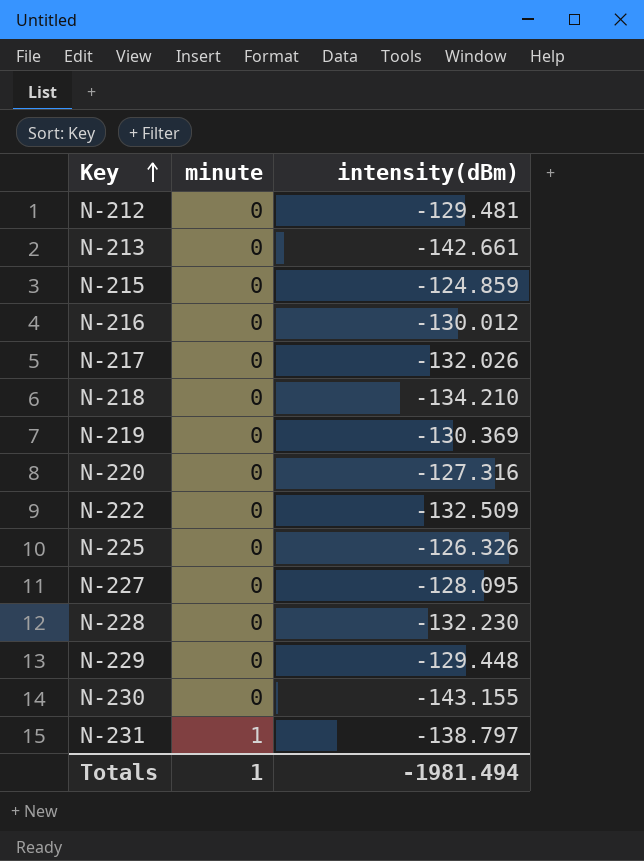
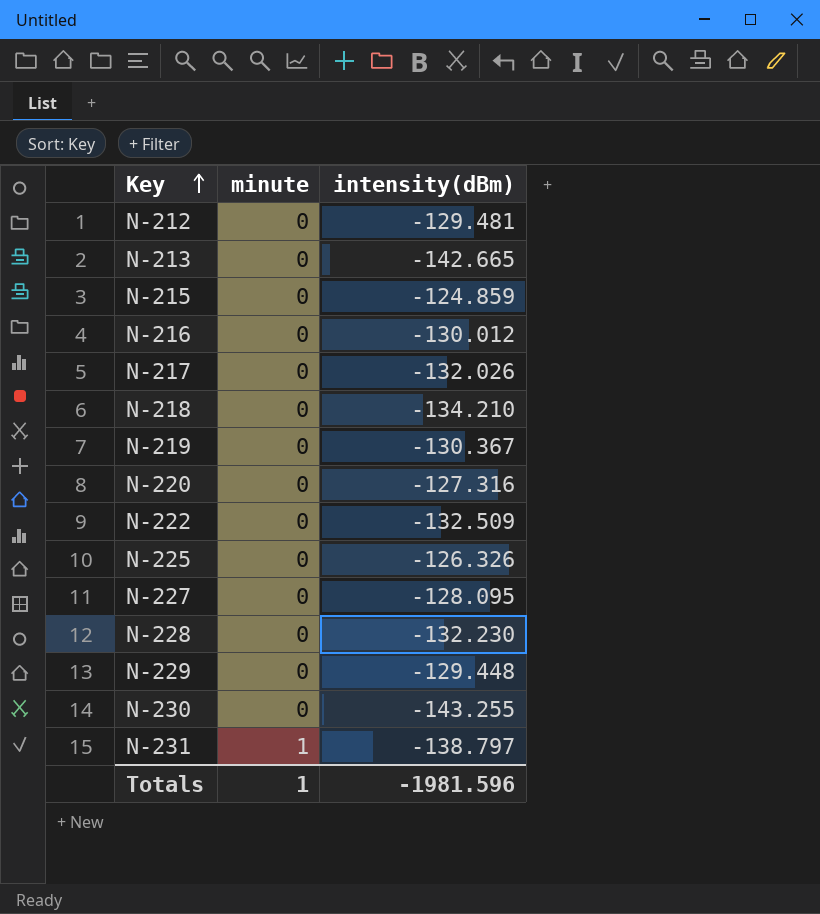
N-213 | intensity(dBm): -142.661 -> -142.665
N-219 | intensity(dBm): -130.369 -> -130.367
N-230 | intensity(dBm): -143.155 -> -143.255
Totals | intensity(dBm): -1981.494 -> -1981.596

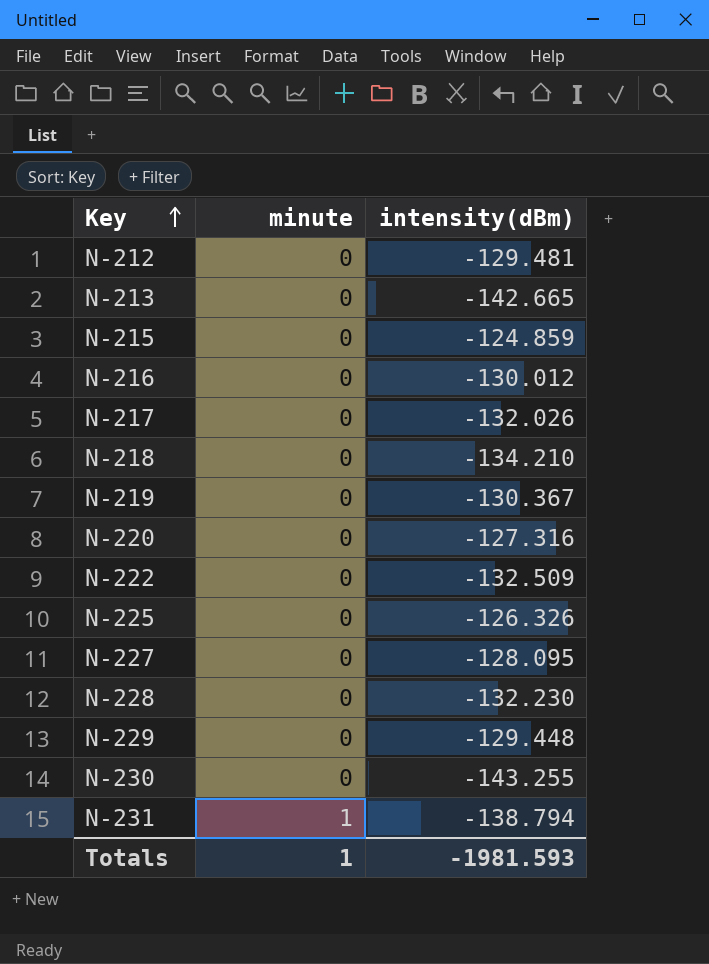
N-231 | intensity(dBm): -138.797 -> -138.794
Totals | intensity(dBm): -1981.596 -> -1981.593

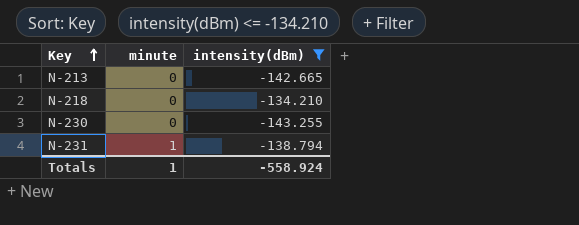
filter: none -> intensity(dBm) <= -134.210
Totals | intensity(dBm): -1981.593 -> -558.924

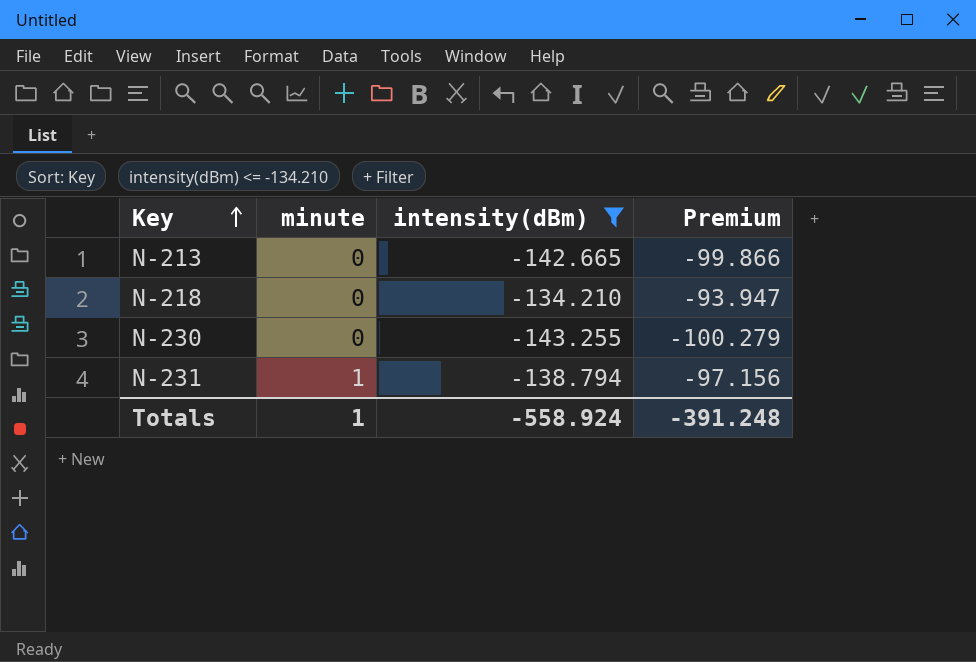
column Premium | formula: none -> [intensity(dBm)] * 0.7

